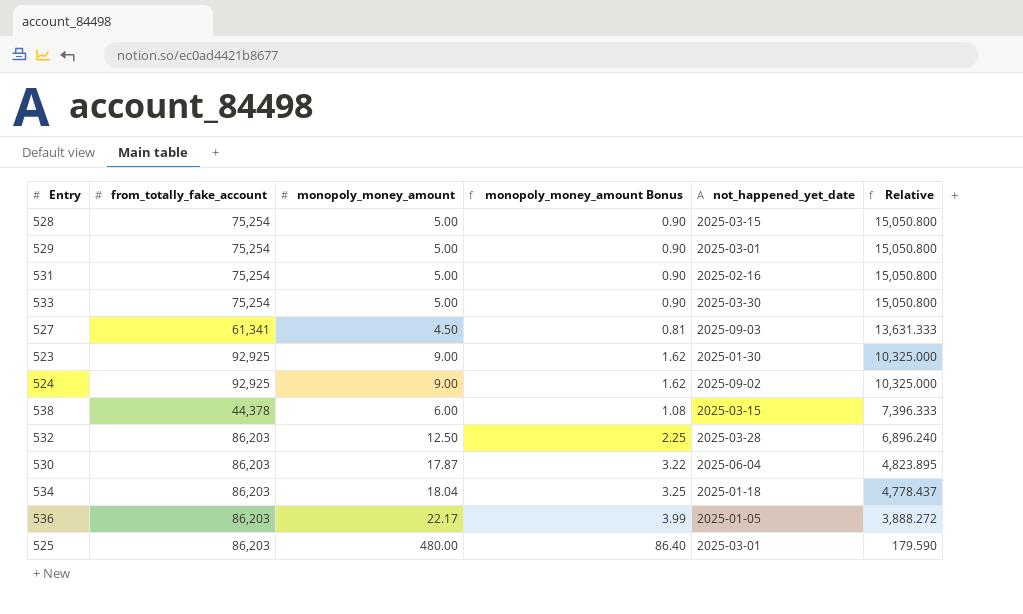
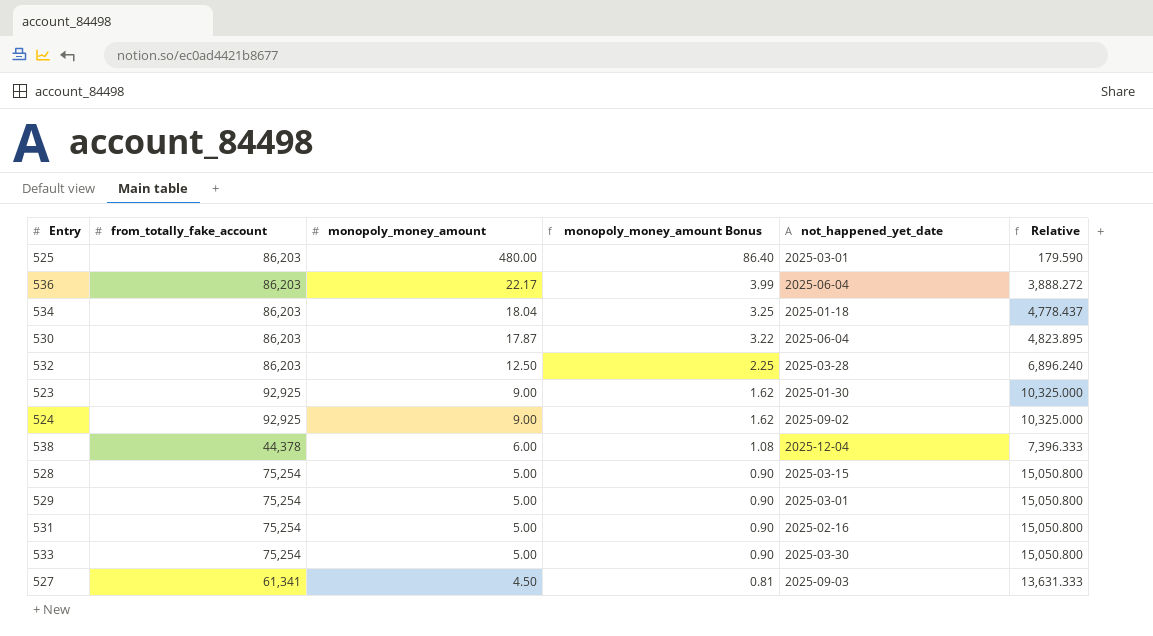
row order: Relative descending -> monopoly_money_amount descending
536 | not_happened_yet_date: 2025-01-05 -> 2025-06-04
538 | not_happened_yet_date: 2025-03-15 -> 2025-12-04

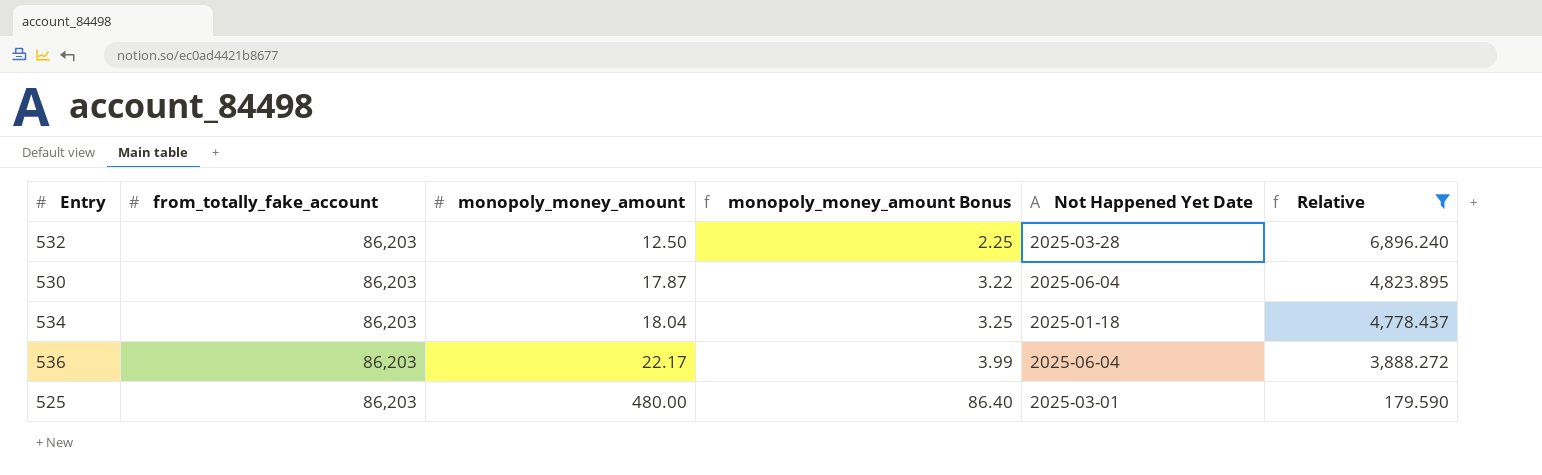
filter: none -> Relative <= 6,896.240
row order: monopoly_money_amount descending -> monopoly_money_amount ascending
column name: not_happened_yet_date -> Not Happened Yet Date

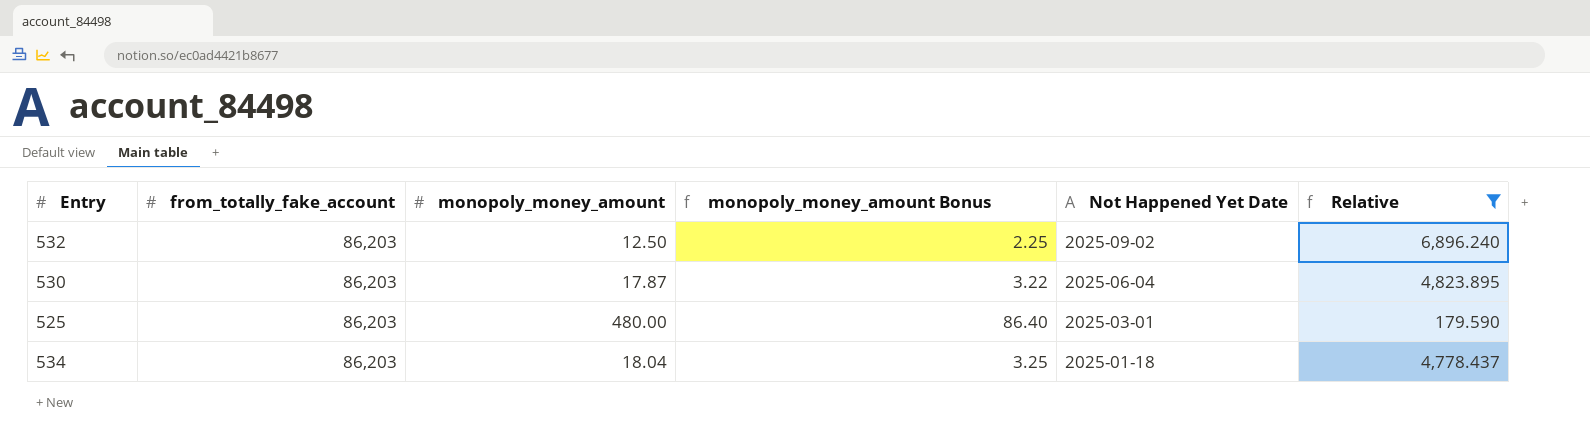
row order: monopoly_money_amount ascending -> Not Happened Yet Date descending
row 536: 86,203 | 22.17 | 3.99 | 2025-06-04 | 3,888.272 -> none
532 | Not Happened Yet Date: 2025-03-28 -> 2025-09-02

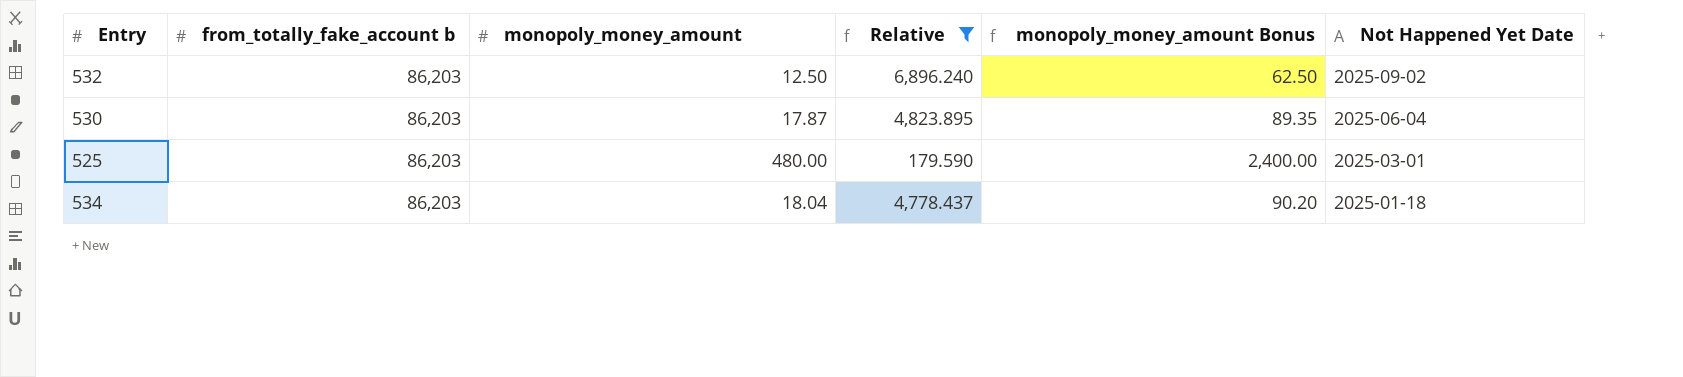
column name: from_totally_fake_account -> from_totally_fake_account b
column Relative | position: 6 -> 4
column monopoly_money_amount Bonus | formula: [monopoly_money_amount] * 0.18 -> [monopoly_money_amount] * 5

